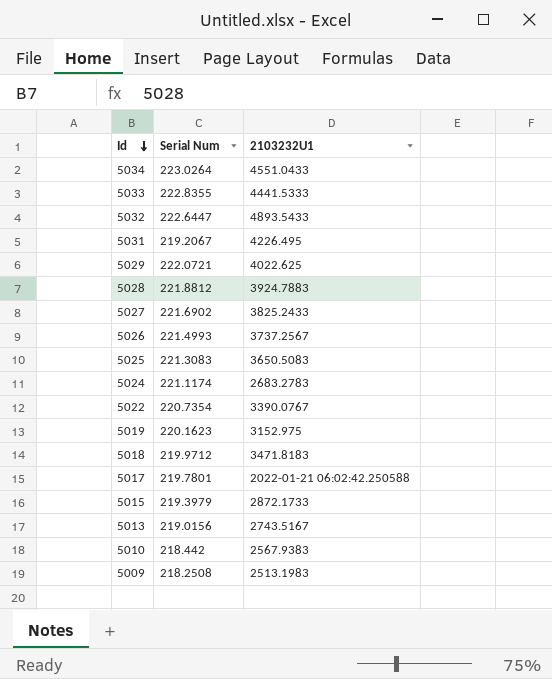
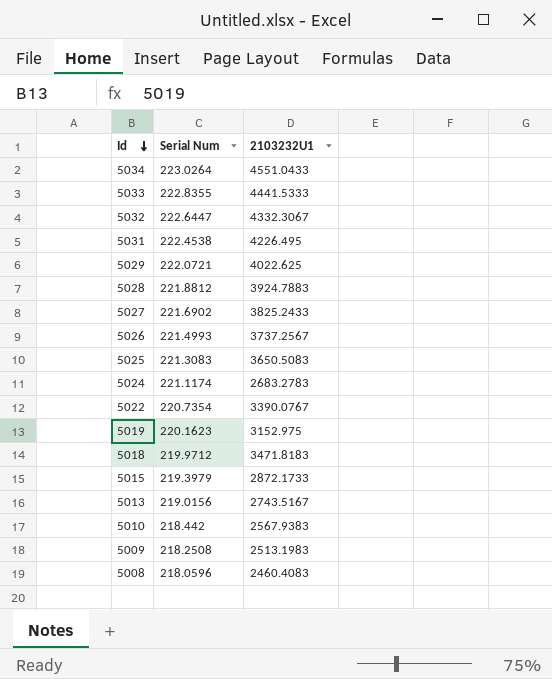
row 5017: 219.7801 | 2022-01-21 06:02:42.250588 -> none
5032 | 2103232U1: 4893.5433 -> 4332.3067
5031 | Serial Num: 219.2067 -> 222.4538
row 5008: none -> 218.0596 | 2460.4083

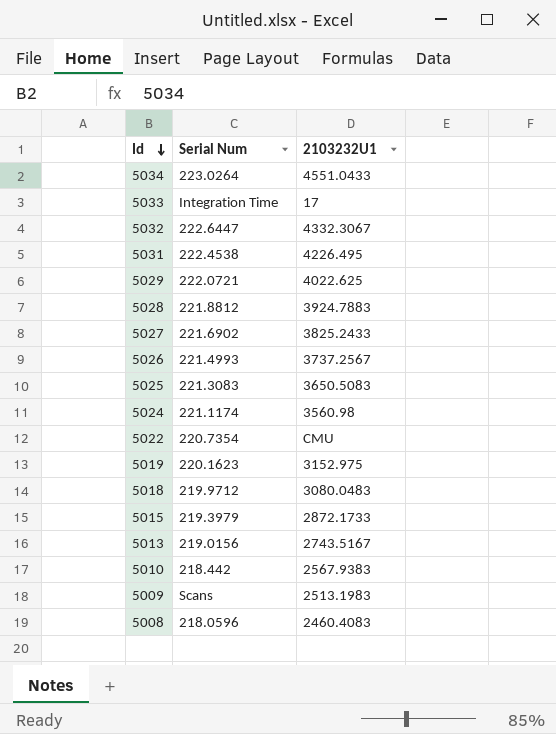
5033 | Serial Num: 222.8355 -> Integration Time
5033 | 2103232U1: 4441.5333 -> 17
5024 | 2103232U1: 2683.2783 -> 3560.98
5022 | 2103232U1: 3390.0767 -> CMU
5018 | 2103232U1: 3471.8183 -> 3080.0483
5009 | Serial Num: 218.2508 -> Scans

